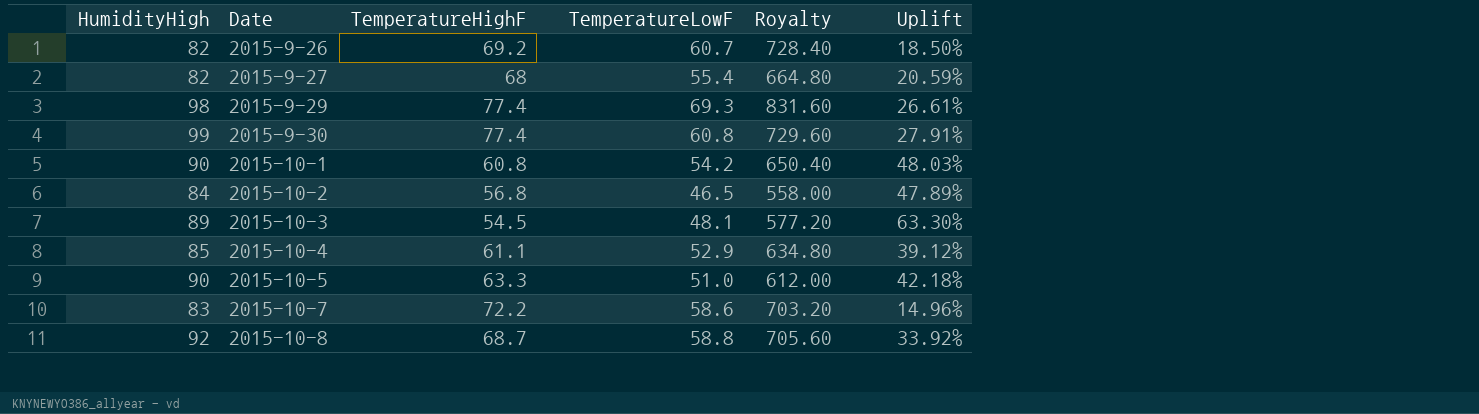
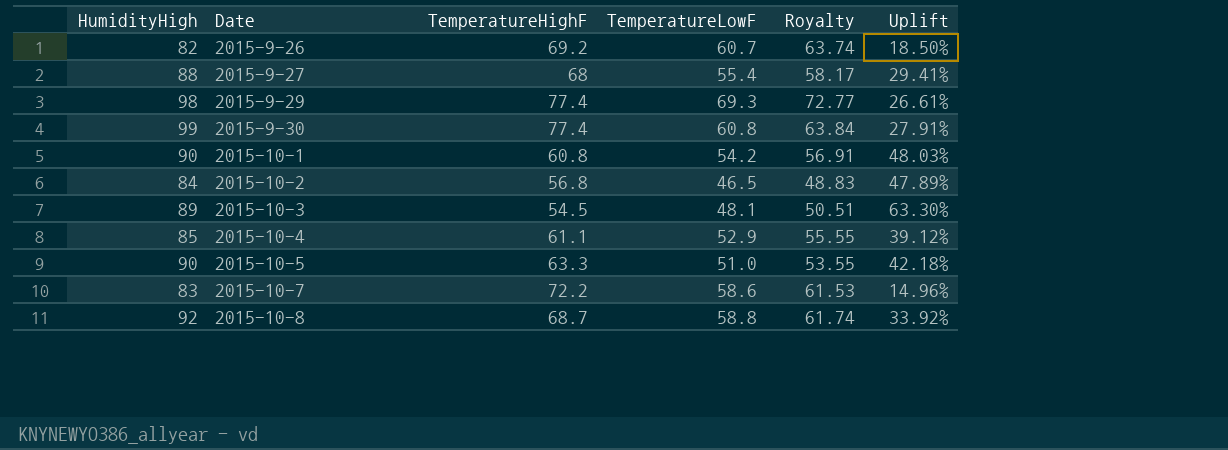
column Royalty | formula: [TemperatureLowF] * 12 -> [TemperatureLowF] * 1.05
2015-9-27 | HumidityHigh: 82 -> 88
2015-9-27 | Uplift: 20.59% -> 29.41%

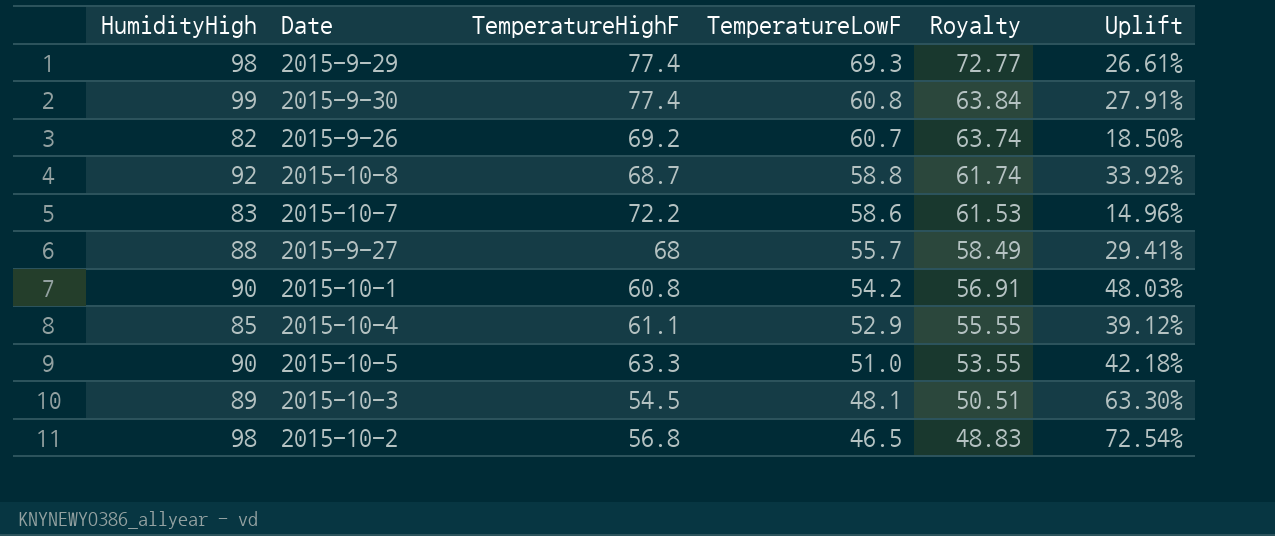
row order: Date ascending -> TemperatureLowF descending
2015-9-27 | TemperatureLowF: 55.4 -> 55.7
2015-9-27 | Royalty: 58.17 -> 58.49
2015-10-2 | HumidityHigh: 84 -> 98
2015-10-2 | Uplift: 47.89% -> 72.54%

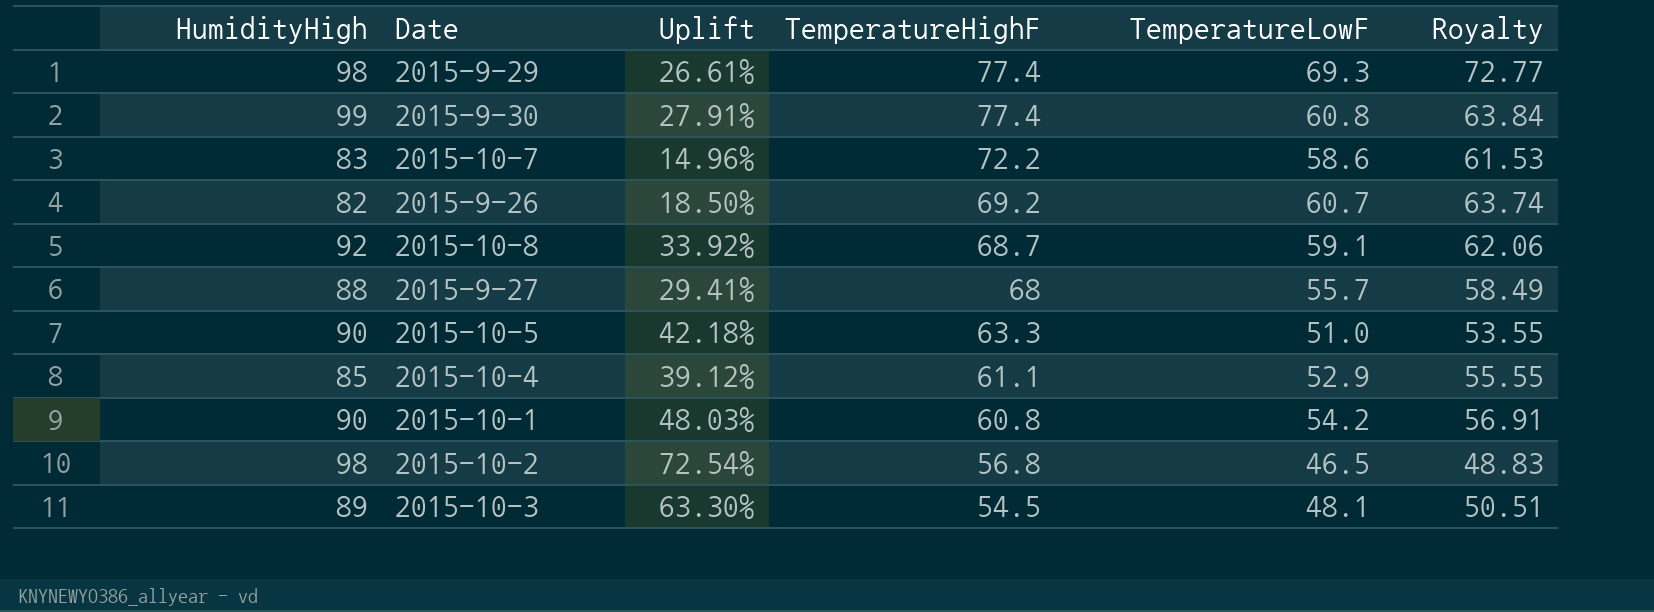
row order: TemperatureLowF descending -> TemperatureHighF descending
column Uplift | position: 6 -> 3
2015-10-8 | TemperatureLowF: 58.8 -> 59.1
2015-10-8 | Royalty: 61.74 -> 62.06

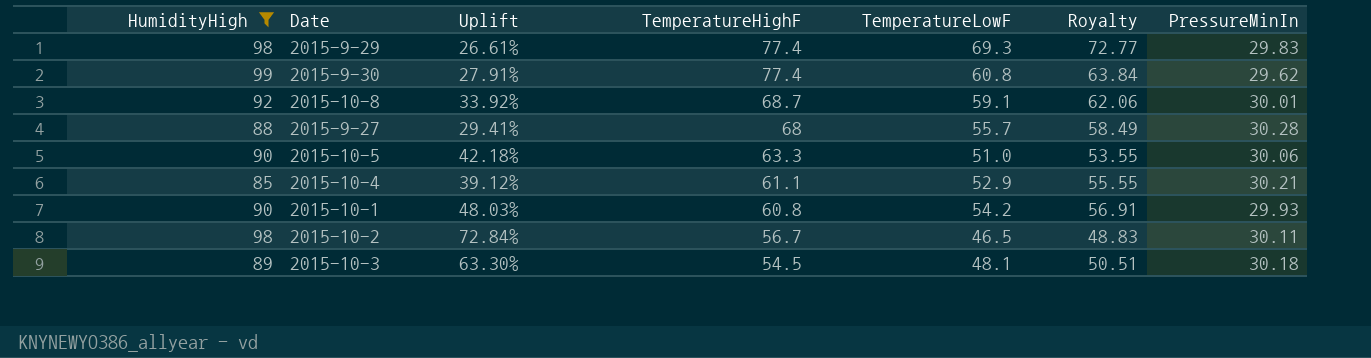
filter: none -> HumidityHigh >= 85
column PressureMinIn | position: none -> 7
2015-10-2 | Uplift: 72.54% -> 72.84%
2015-10-2 | TemperatureHighF: 56.8 -> 56.7

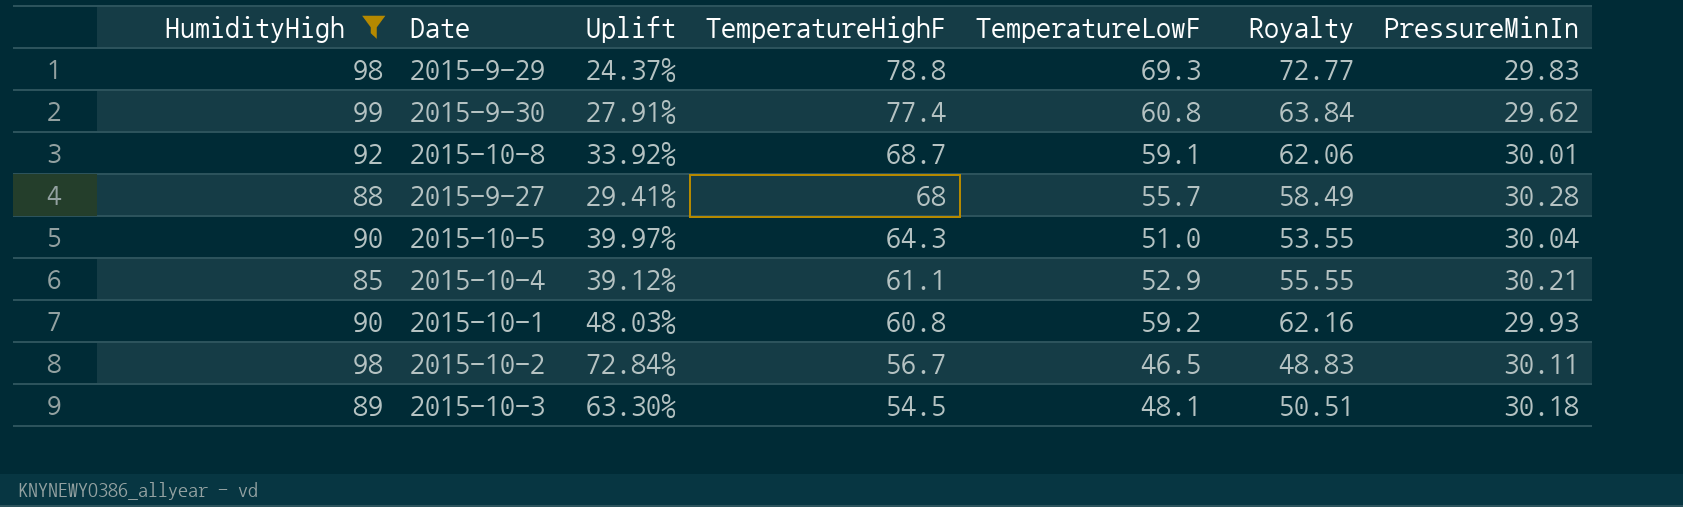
2015-9-29 | Uplift: 26.61% -> 24.37%
2015-9-29 | TemperatureHighF: 77.4 -> 78.8
2015-10-5 | Uplift: 42.18% -> 39.97%
2015-10-5 | TemperatureHighF: 63.3 -> 64.3
2015-10-5 | PressureMinIn: 30.06 -> 30.04
2015-10-1 | TemperatureLowF: 54.2 -> 59.2
2015-10-1 | Royalty: 56.91 -> 62.16

